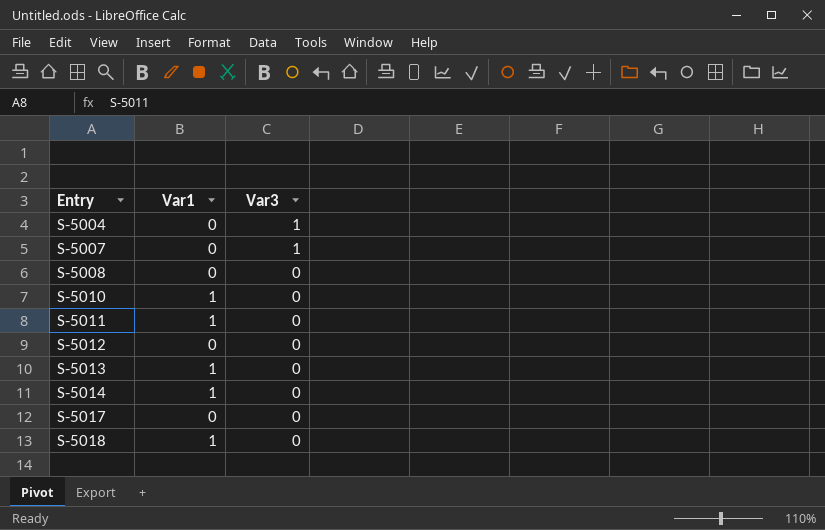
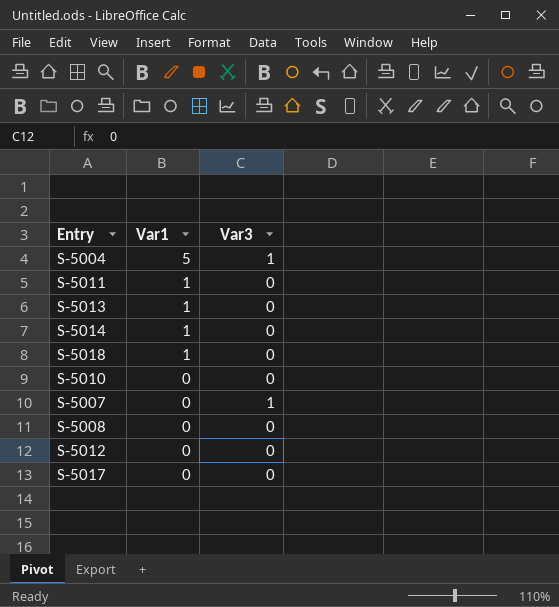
row order: Entry ascending -> Var1 descending
S-5004 | Var1: 0 -> 5
S-5010 | Var1: 1 -> 0

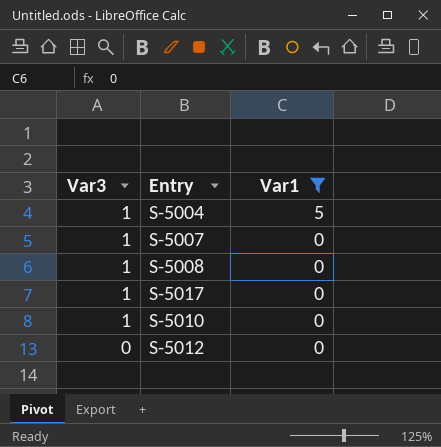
filter: none -> Var1 != 1
row order: Var1 descending -> Var3 descending
column Var3 | position: 3 -> 1
S-5008 | Var3: 0 -> 1
S-5017 | Var3: 0 -> 1
S-5010 | Var3: 0 -> 1

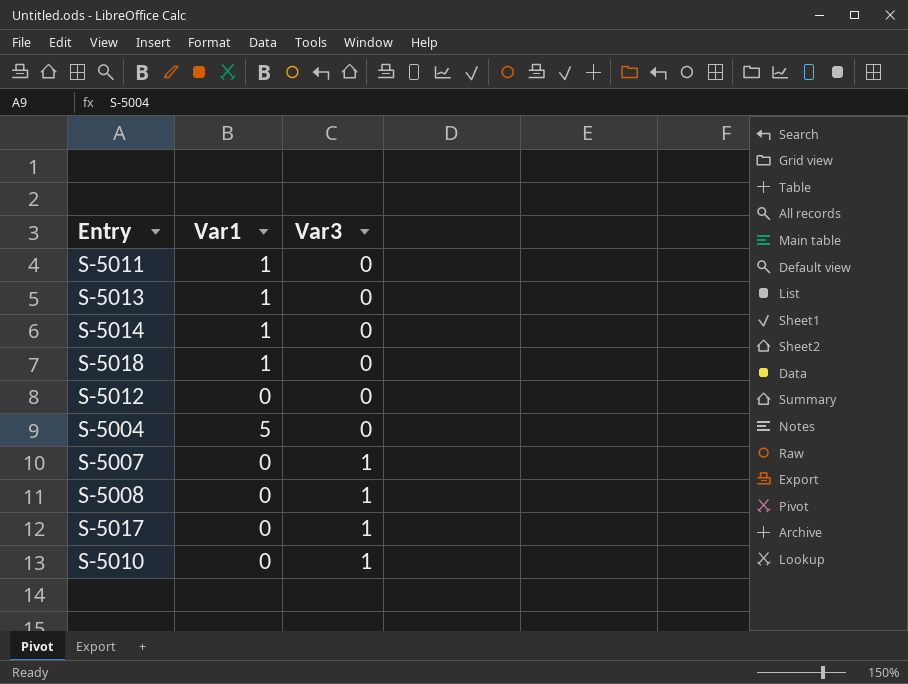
filter: Var1 != 1 -> none
row order: Var3 descending -> Var3 ascending
column Var3 | position: 1 -> 3
S-5004 | Var3: 1 -> 0

